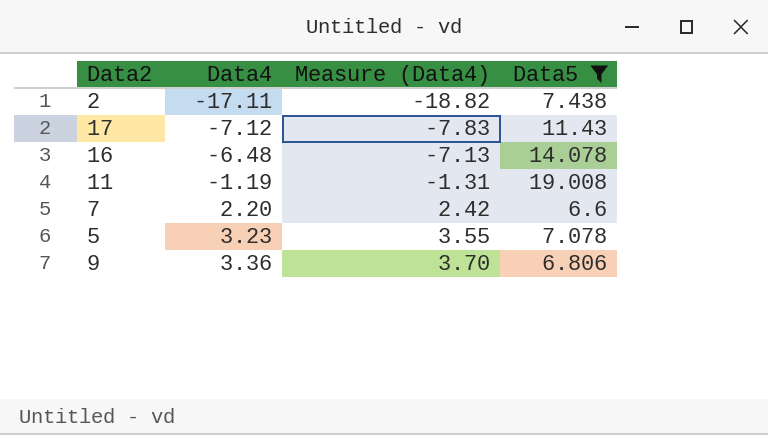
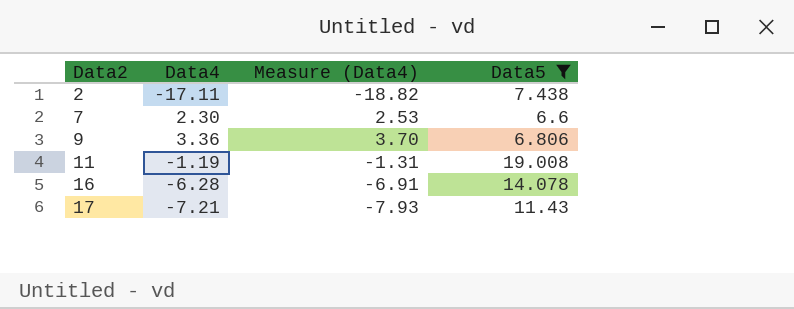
row order: Data4 ascending -> Data2 ascending
row 5: 3.23 | 3.55 | 7.078 -> none
7 | Data4: 2.20 -> 2.30
7 | Measure (Data4): 2.42 -> 2.53
16 | Data4: -6.48 -> -6.28
16 | Measure (Data4): -7.13 -> -6.91
17 | Data4: -7.12 -> -7.21
17 | Measure (Data4): -7.83 -> -7.93

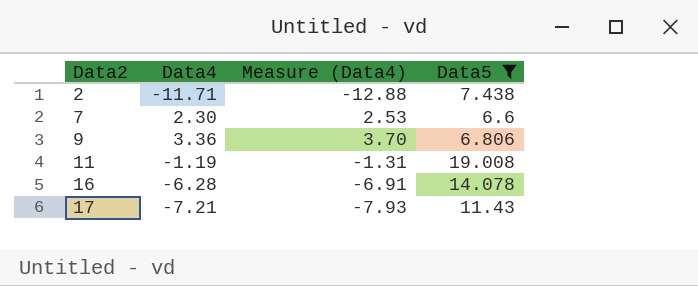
2 | Data4: -17.11 -> -11.71
2 | Measure (Data4): -18.82 -> -12.88

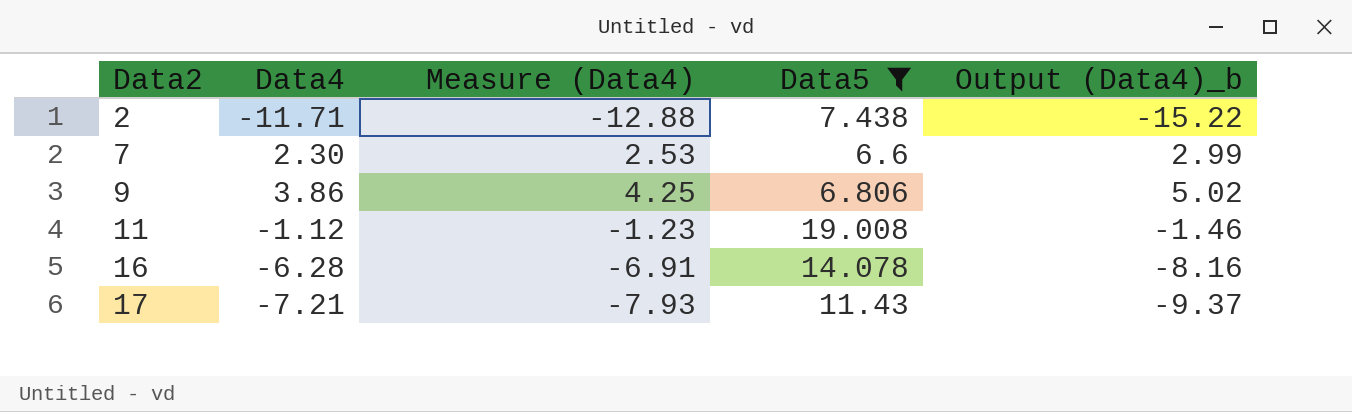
column Output (Data4)_b | formula: none -> [Data4] * 1.3
9 | Data4: 3.36 -> 3.86
9 | Measure (Data4): 3.70 -> 4.25
11 | Data4: -1.19 -> -1.12
11 | Measure (Data4): -1.31 -> -1.23

